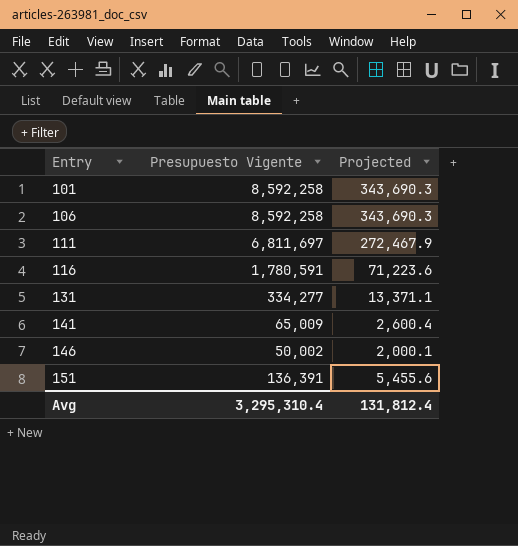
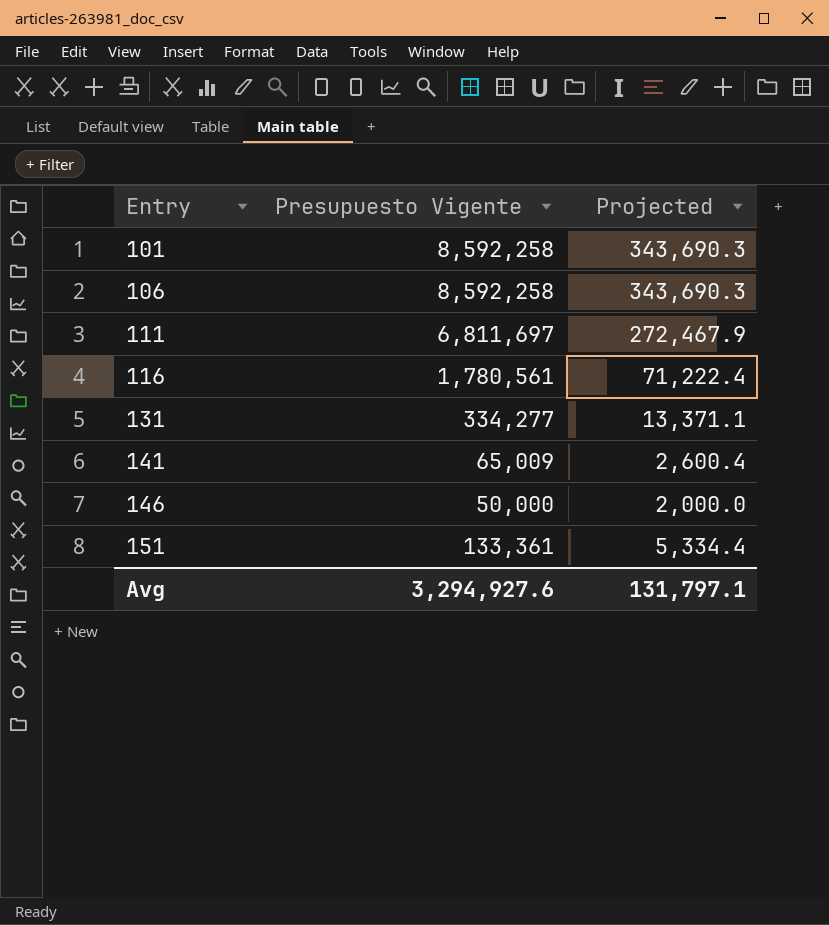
116 | Presupuesto Vigente: 1,780,591 -> 1,780,561
116 | Projected: 71,223.6 -> 71,222.4
146 | Presupuesto Vigente: 50,002 -> 50,000
146 | Projected: 2,000.1 -> 2,000.0
151 | Presupuesto Vigente: 136,391 -> 133,361
151 | Projected: 5,455.6 -> 5,334.4
Avg | Presupuesto Vigente: 3,295,310.4 -> 3,294,927.6
Avg | Projected: 131,812.4 -> 131,797.1

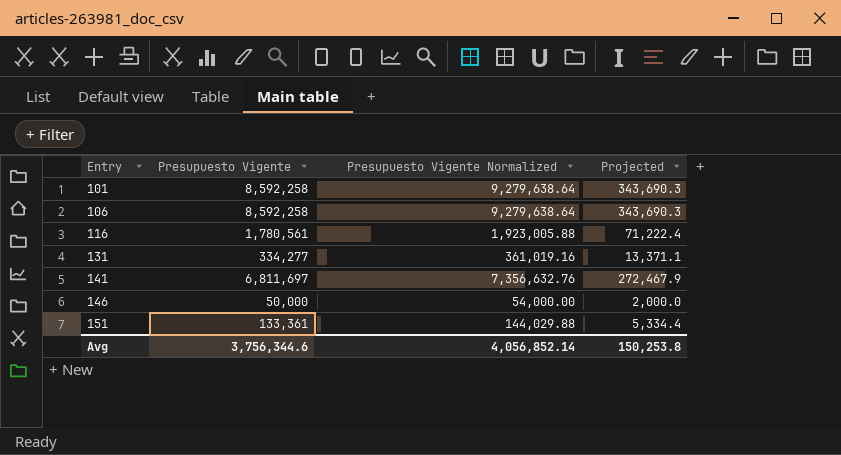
column Presupuesto Vigente Normalized | formula: none -> [Presupuesto Vigente] * 1.08
row 111: 6,811,697 | 272,467.9 -> none
141 | Presupuesto Vigente: 65,009 -> 6,811,697
141 | Projected: 2,600.4 -> 272,467.9
Avg | Presupuesto Vigente: 3,294,927.6 -> 3,756,344.6
Avg | Projected: 131,797.1 -> 150,253.8

